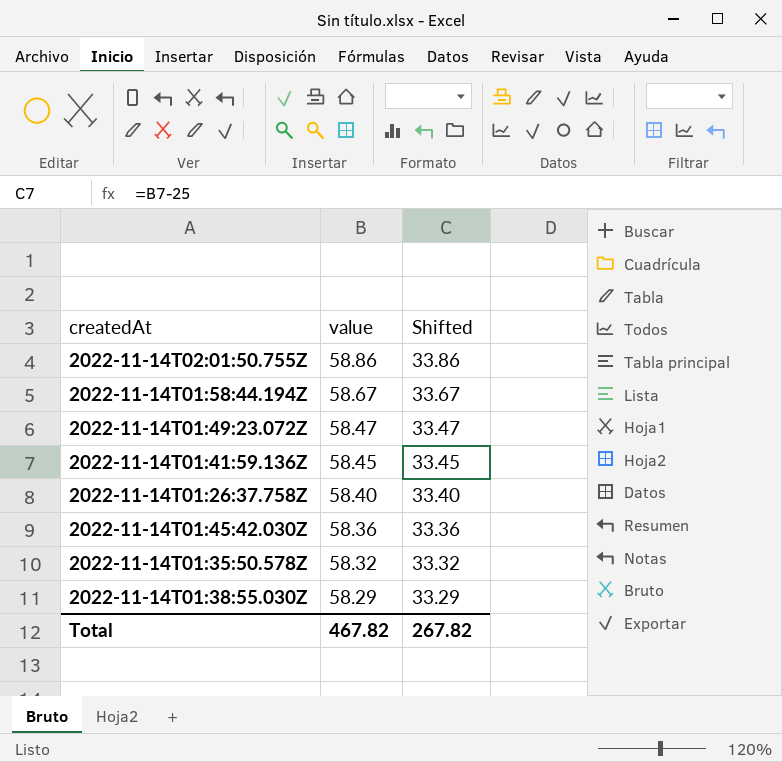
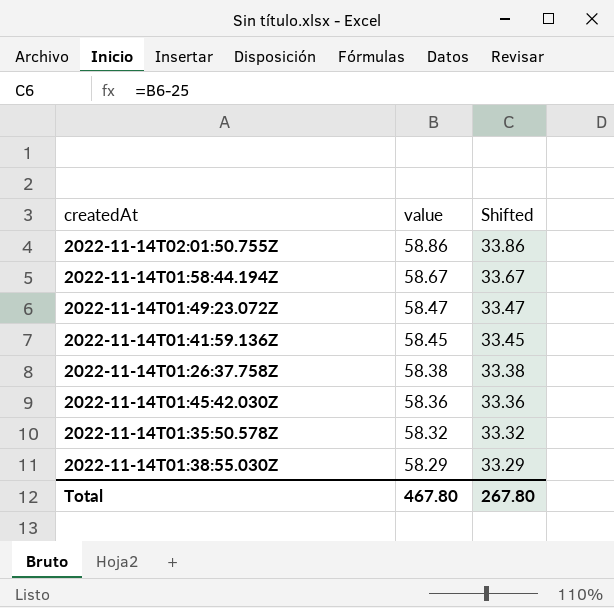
2022-11-14T01:26:37.758Z | value: 58.40 -> 58.38
2022-11-14T01:26:37.758Z | Shifted: 33.40 -> 33.38
Total | value: 467.82 -> 467.80
Total | Shifted: 267.82 -> 267.80

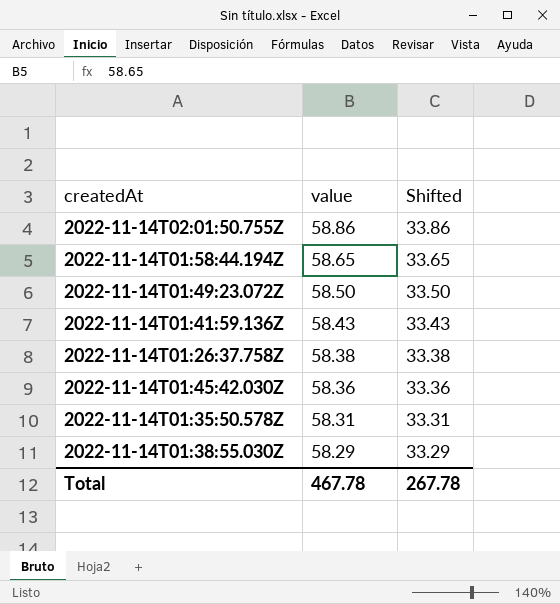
2022-11-14T01:58:44.194Z | value: 58.67 -> 58.65
2022-11-14T01:58:44.194Z | Shifted: 33.67 -> 33.65
2022-11-14T01:49:23.072Z | value: 58.47 -> 58.50
2022-11-14T01:49:23.072Z | Shifted: 33.47 -> 33.50
2022-11-14T01:41:59.136Z | value: 58.45 -> 58.43
2022-11-14T01:41:59.136Z | Shifted: 33.45 -> 33.43
2022-11-14T01:35:50.578Z | value: 58.32 -> 58.31
2022-11-14T01:35:50.578Z | Shifted: 33.32 -> 33.31
Total | value: 467.80 -> 467.78
Total | Shifted: 267.80 -> 267.78

